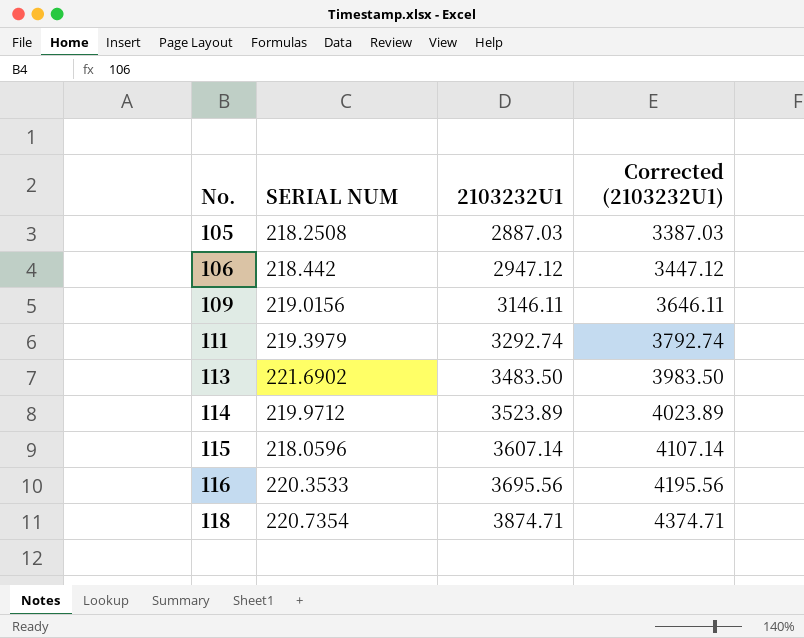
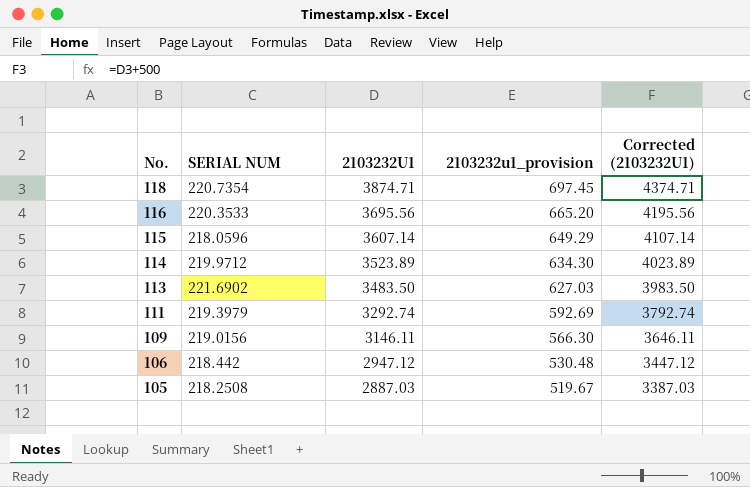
row order: No. ascending -> No. descending
column 2103232u1_provision | formula: none -> [2103232U1] * 0.18

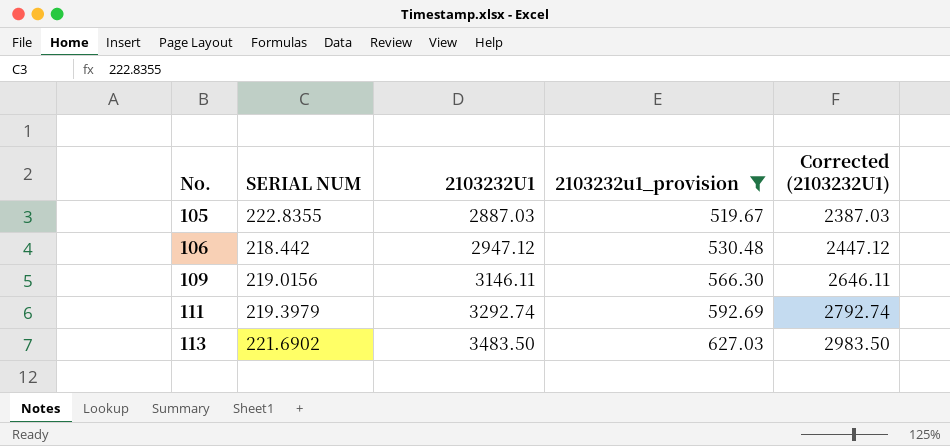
filter: none -> 2103232u1_provision <= 627.03
row order: No. descending -> No. ascending
column Corrected (2103232U1) | formula: [2103232U1] + 500 -> [2103232U1] - 500
105 | SERIAL NUM: 218.2508 -> 222.8355

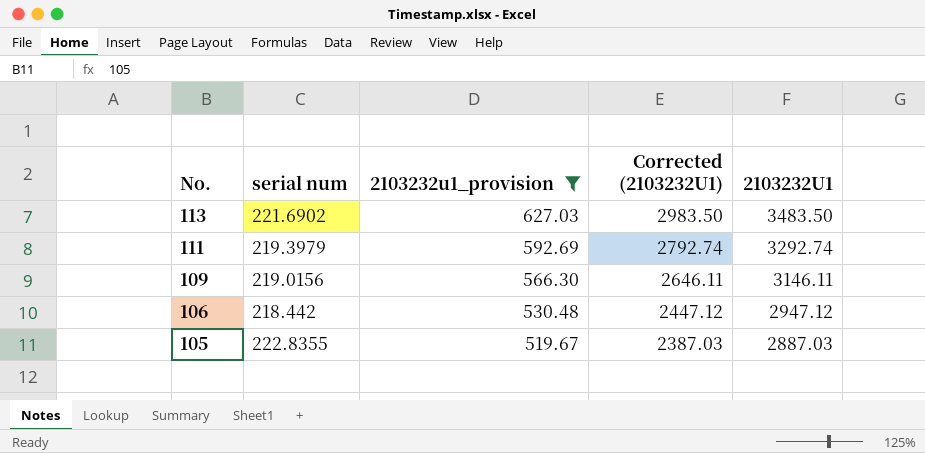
row order: No. ascending -> No. descending
column name: SERIAL NUM -> serial num
column 2103232U1 | position: 3 -> 5

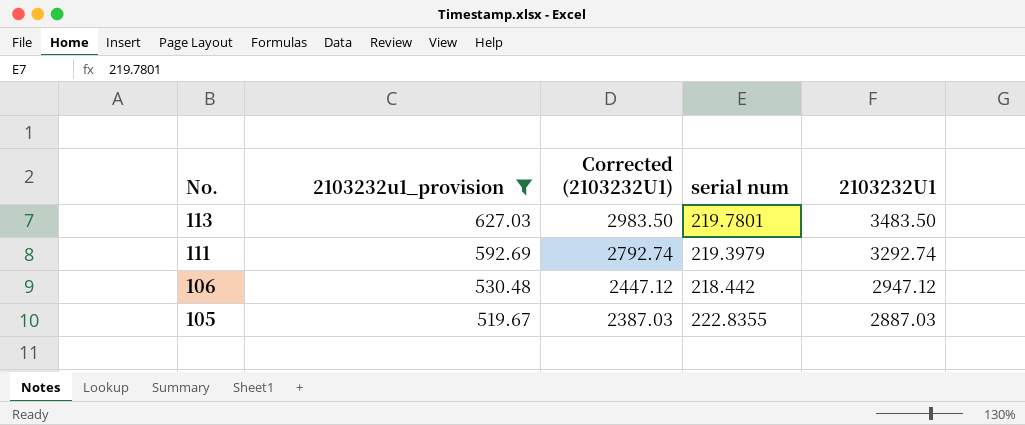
column serial num | position: 2 -> 4
row 109: 219.0156 | 566.30 | 2646.11 | 3146.11 -> none
113 | serial num: 221.6902 -> 219.7801

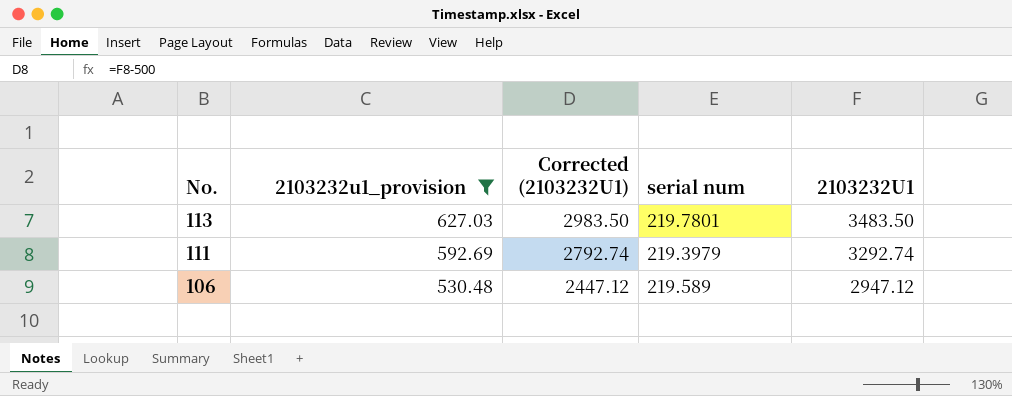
row 105: 519.67 | 2387.03 | 222.8355 | 2887.03 -> none
106 | serial num: 218.442 -> 219.589

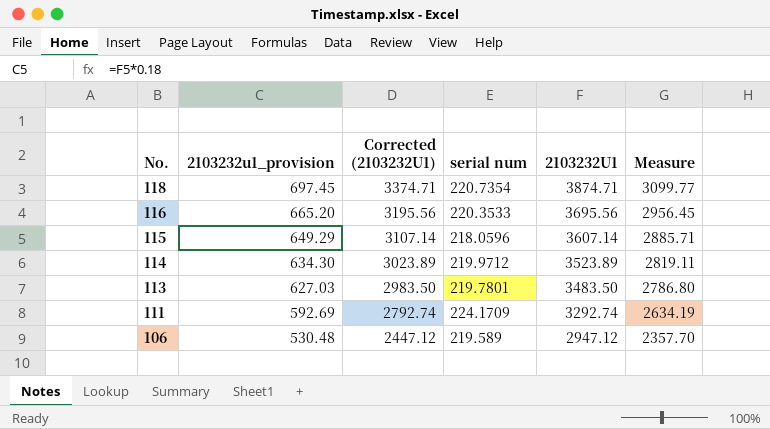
filter: 2103232u1_provision <= 627.03 -> none
column Measure | formula: none -> [2103232U1] * 0.8
111 | serial num: 219.3979 -> 224.1709

